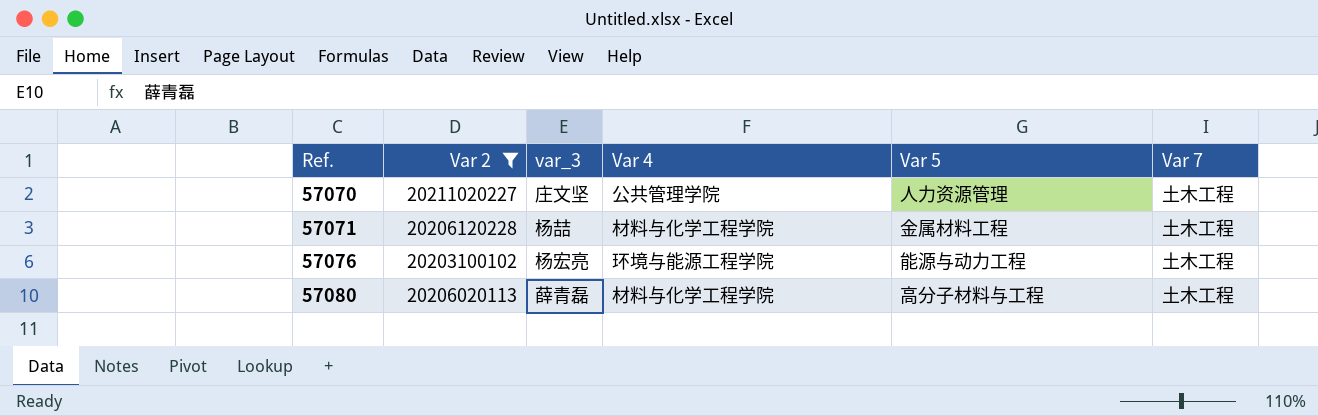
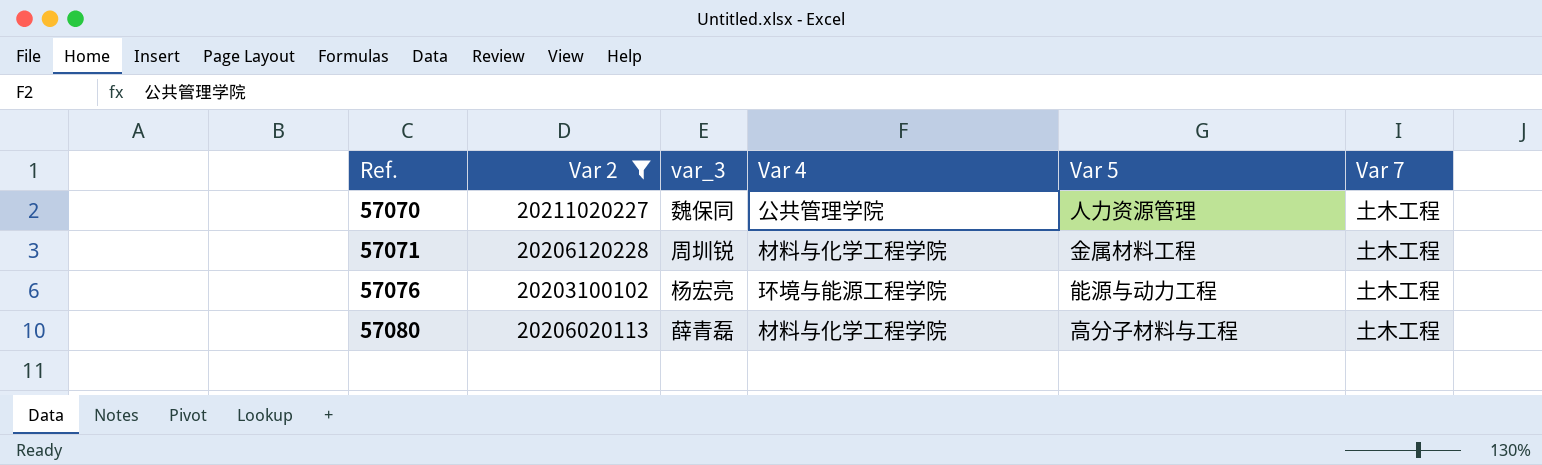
57070 | var_3: 庄文坚 -> 魏保同
57071 | var_3: 杨喆 -> 周圳锐

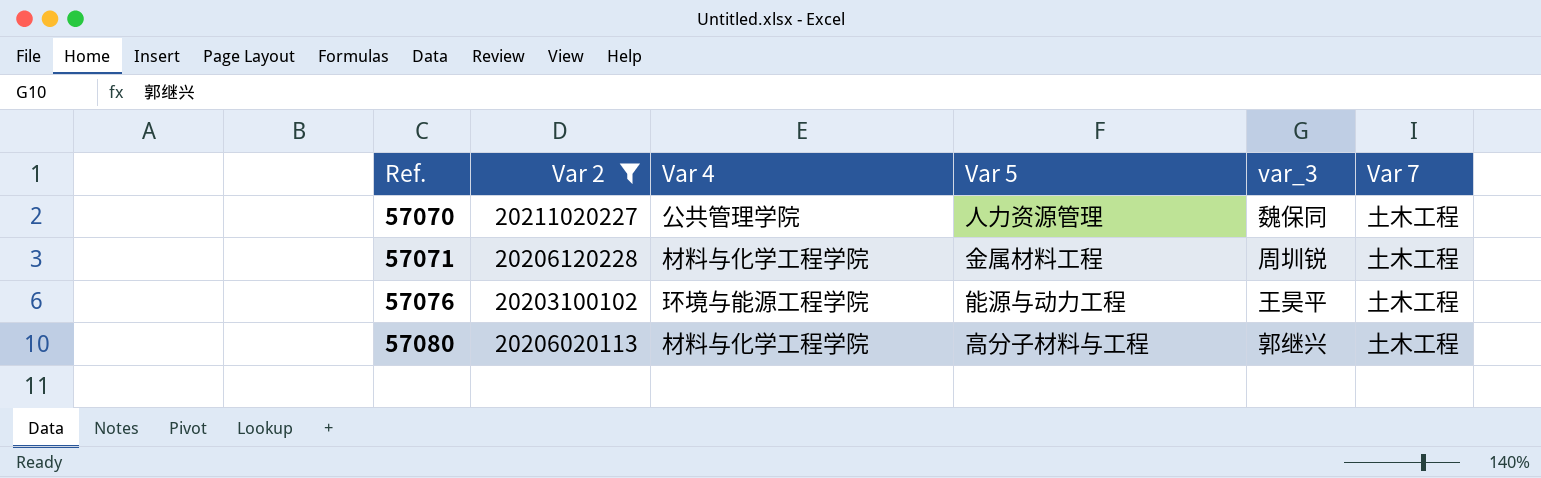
column var_3 | position: 3 -> 5
57076 | var_3: 杨宏亮 -> 王昊平
57080 | var_3: 薛青磊 -> 郭继兴

